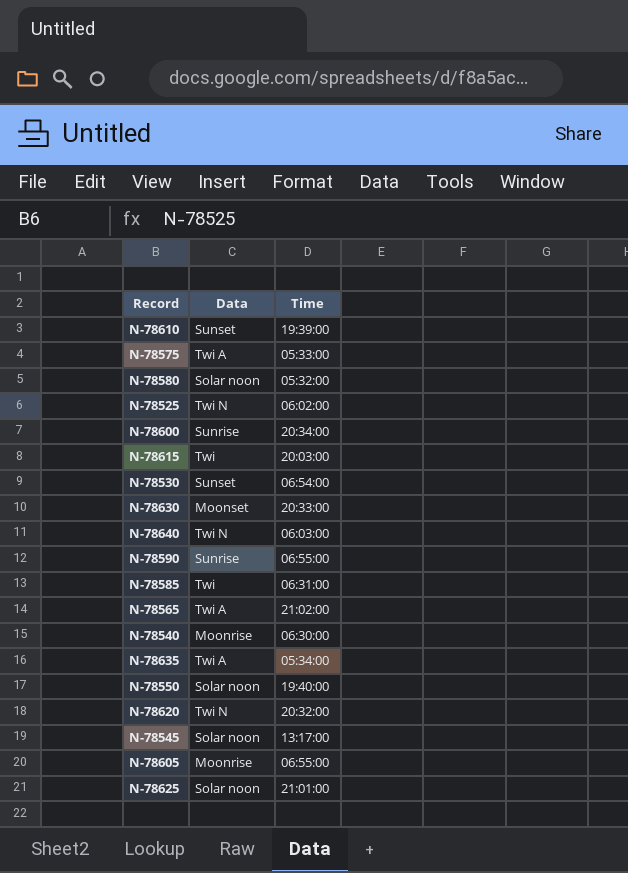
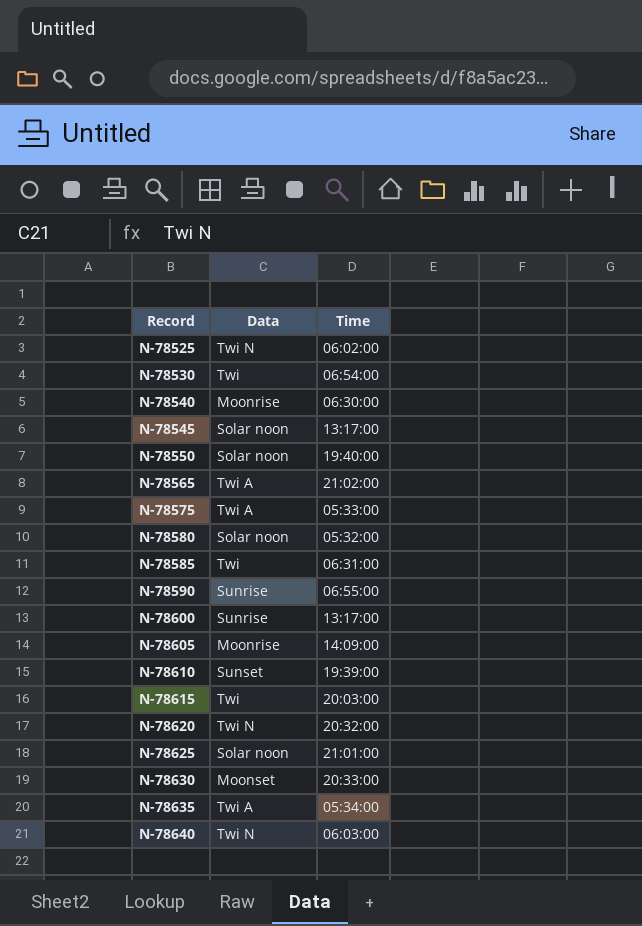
row order: none -> Record ascending
N-78530 | Data: Sunset -> Twi
N-78600 | Time: 20:34:00 -> 13:17:00
N-78605 | Time: 06:55:00 -> 14:09:00

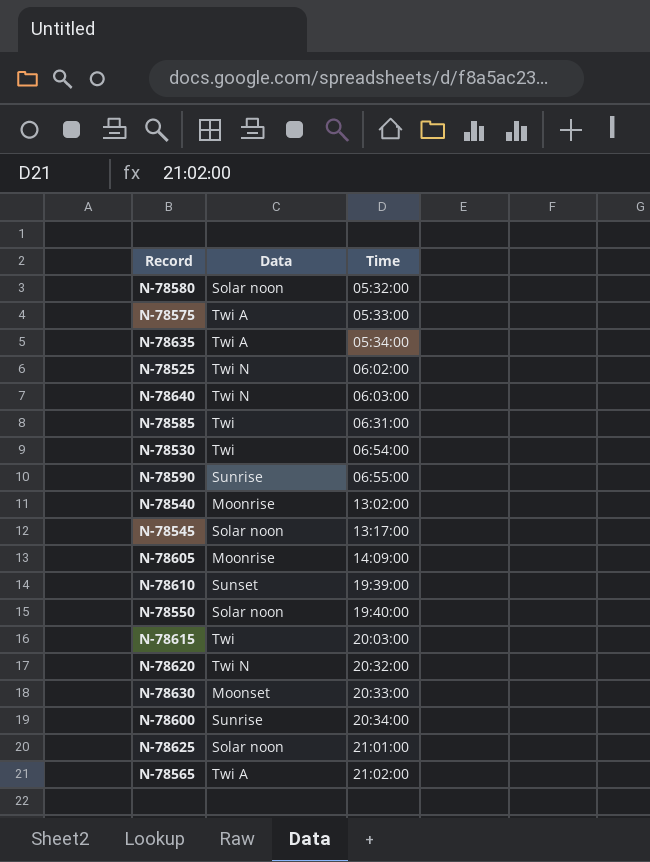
row order: Record ascending -> Time ascending
N-78540 | Time: 06:30:00 -> 13:02:00
N-78600 | Time: 13:17:00 -> 20:34:00

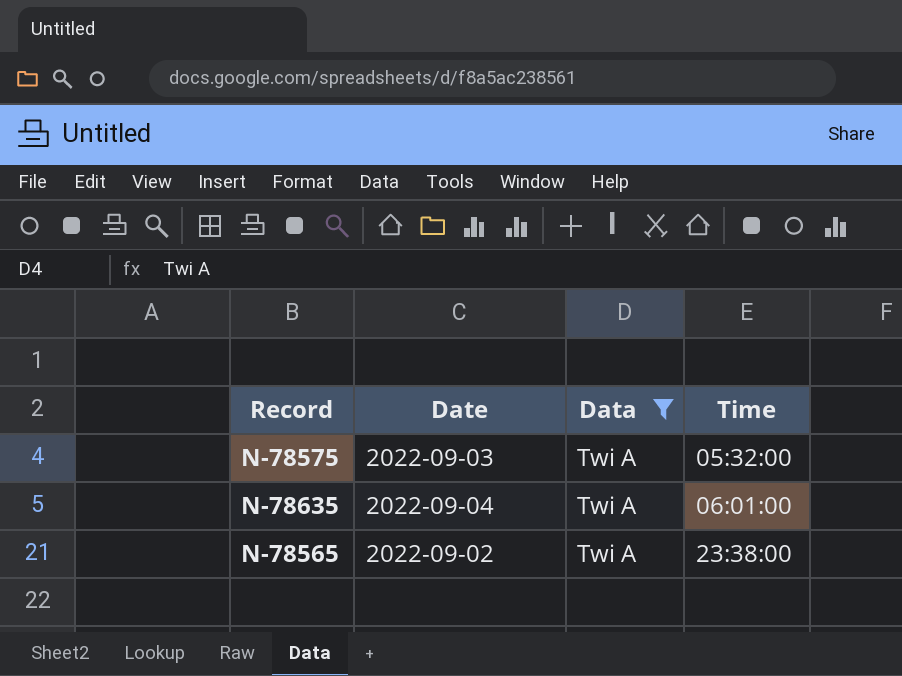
filter: none -> Data = Twi A
column Date | position: none -> 2
N-78575 | Time: 05:33:00 -> 05:32:00
N-78635 | Time: 05:34:00 -> 06:01:00
N-78565 | Time: 21:02:00 -> 23:38:00

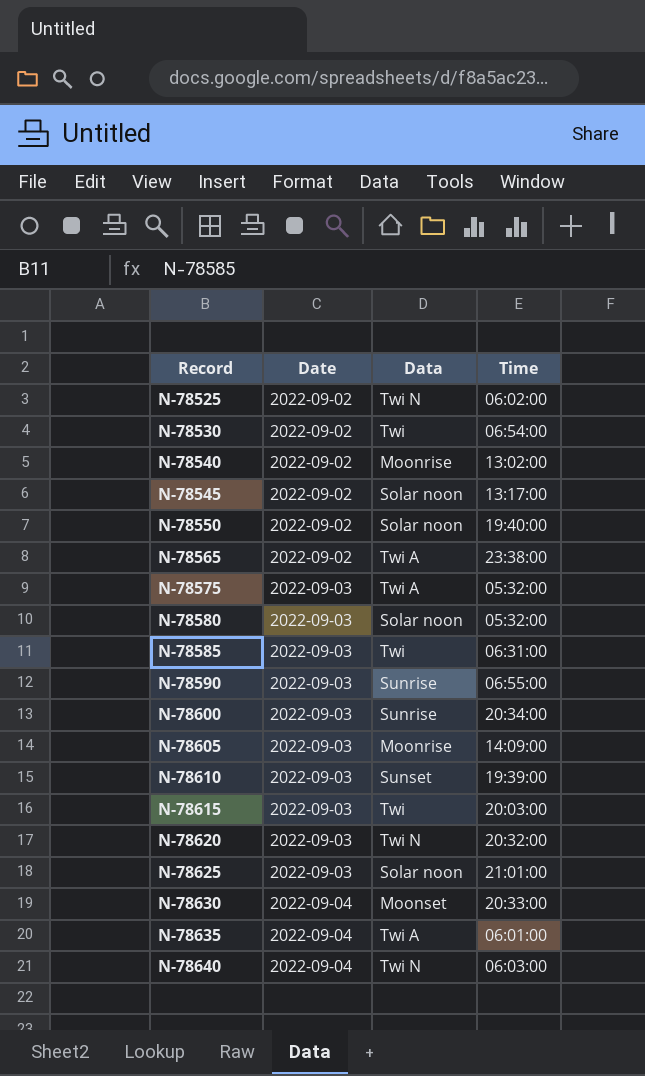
filter: Data = Twi A -> none
row order: Time ascending -> Record ascending

